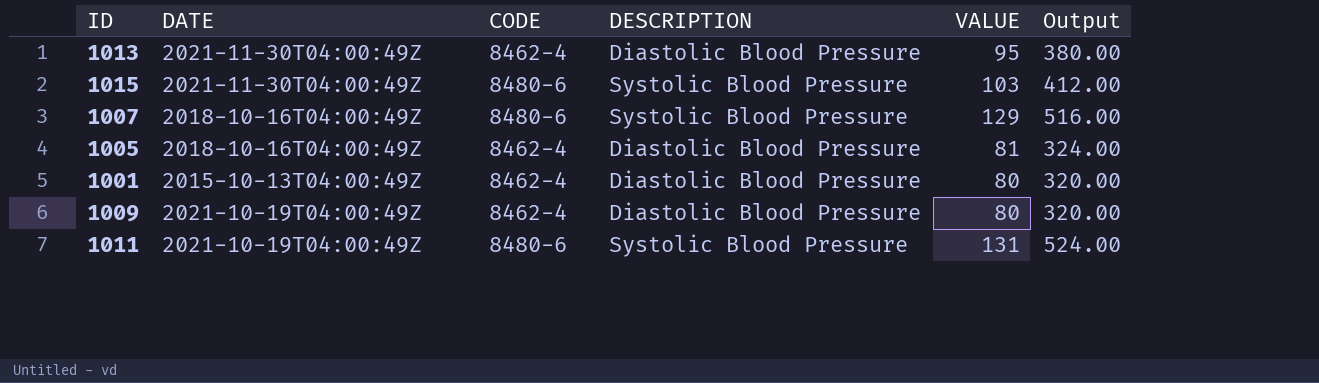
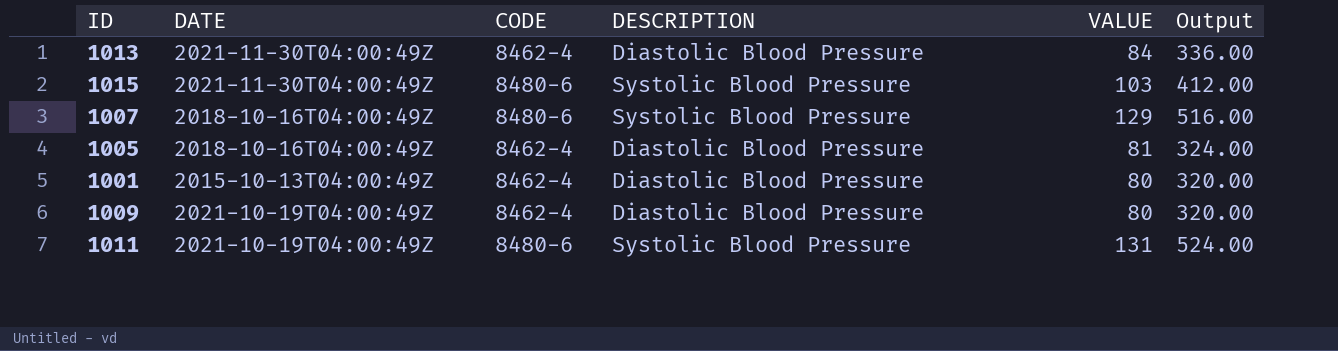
1013 | VALUE: 95 -> 84
1013 | Output: 380.00 -> 336.00

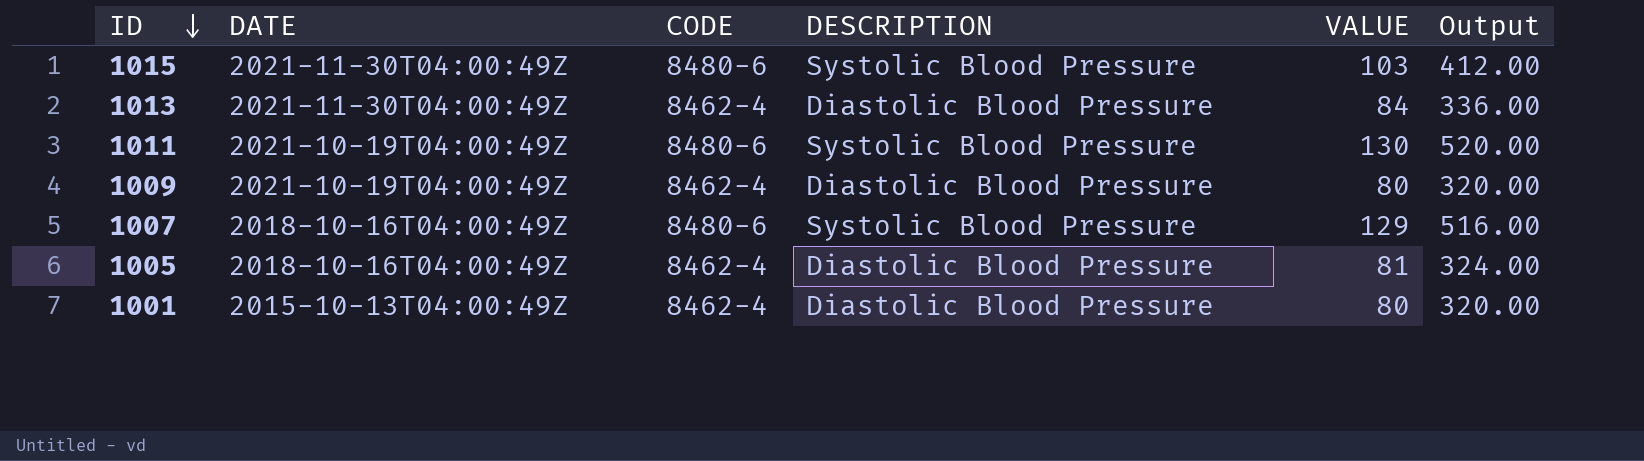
row order: none -> ID descending
1011 | VALUE: 131 -> 130
1011 | Output: 524.00 -> 520.00

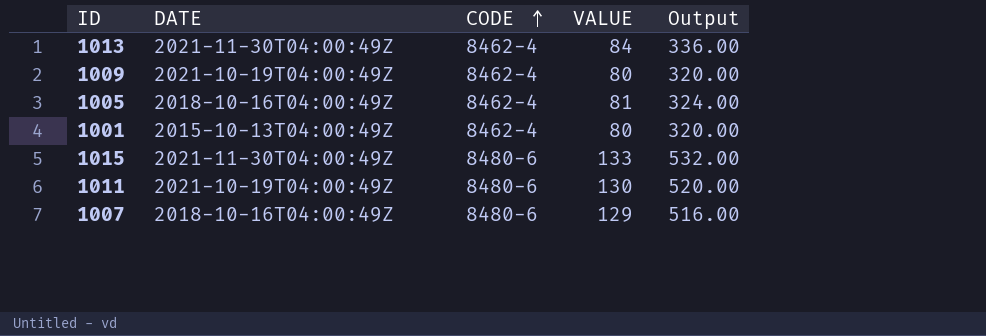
row order: ID descending -> CODE ascending
column DESCRIPTION | position: 4 -> none
1015 | VALUE: 103 -> 133
1015 | Output: 412.00 -> 532.00

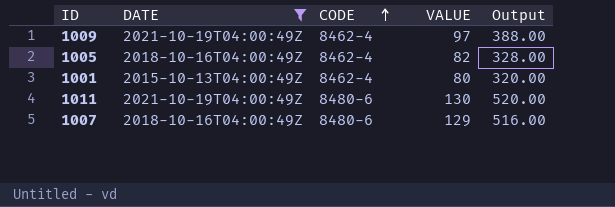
filter: none -> DATE != 2021-11-30T04:00:49Z
1009 | VALUE: 80 -> 97
1009 | Output: 320.00 -> 388.00
1005 | VALUE: 81 -> 82
1005 | Output: 324.00 -> 328.00

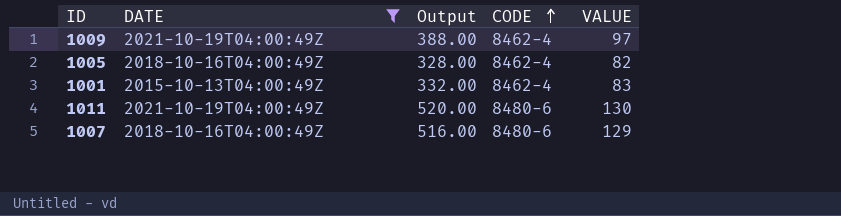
column Output | position: 5 -> 3
1001 | Output: 320.00 -> 332.00
1001 | VALUE: 80 -> 83

